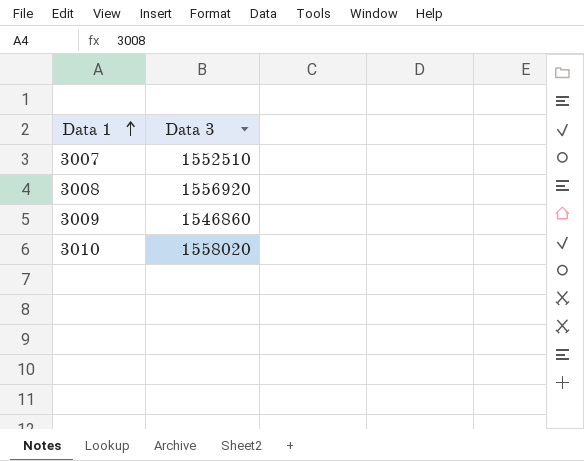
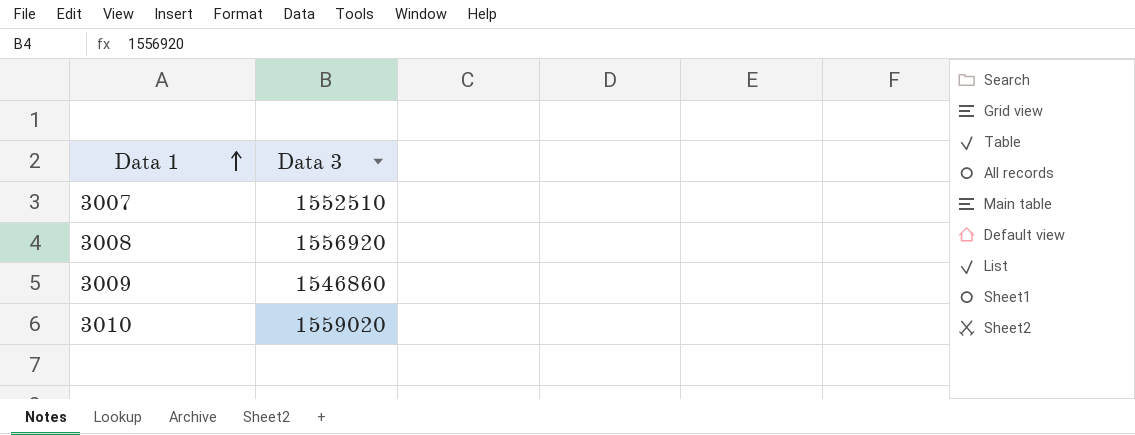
3010 | Data 3: 1558020 -> 1559020

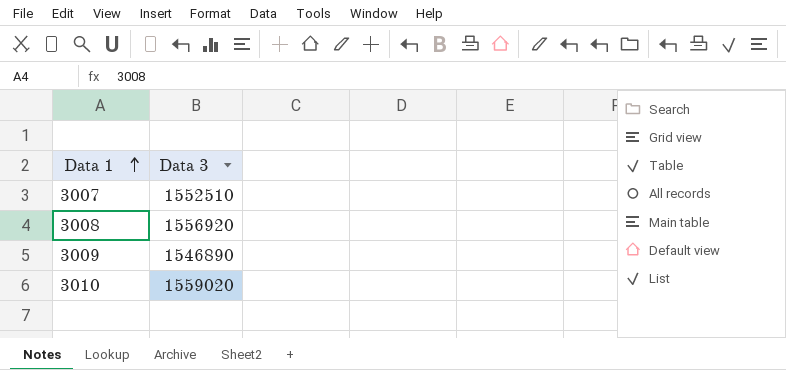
3009 | Data 3: 1546860 -> 1546890

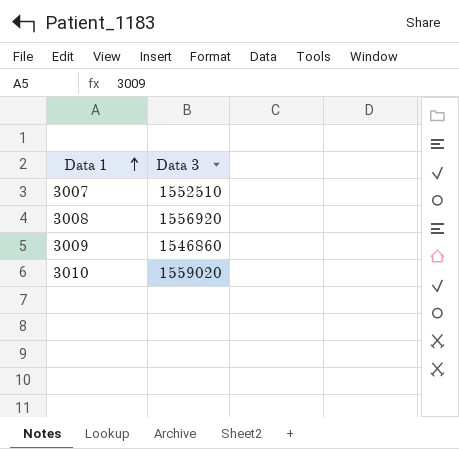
3009 | Data 3: 1546890 -> 1546860

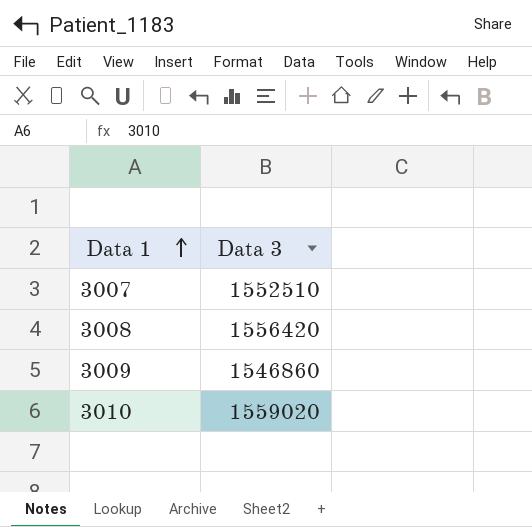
3008 | Data 3: 1556920 -> 1556420

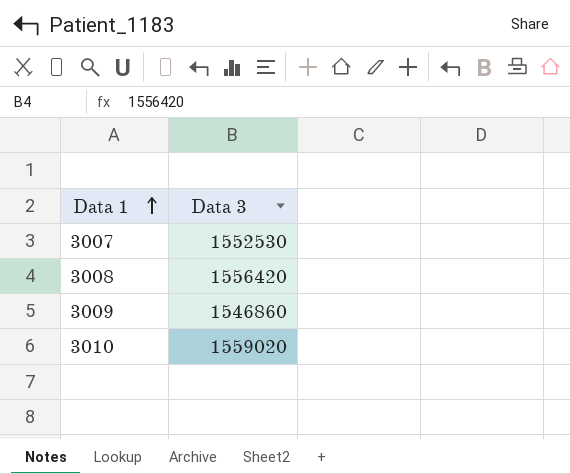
3007 | Data 3: 1552510 -> 1552530

